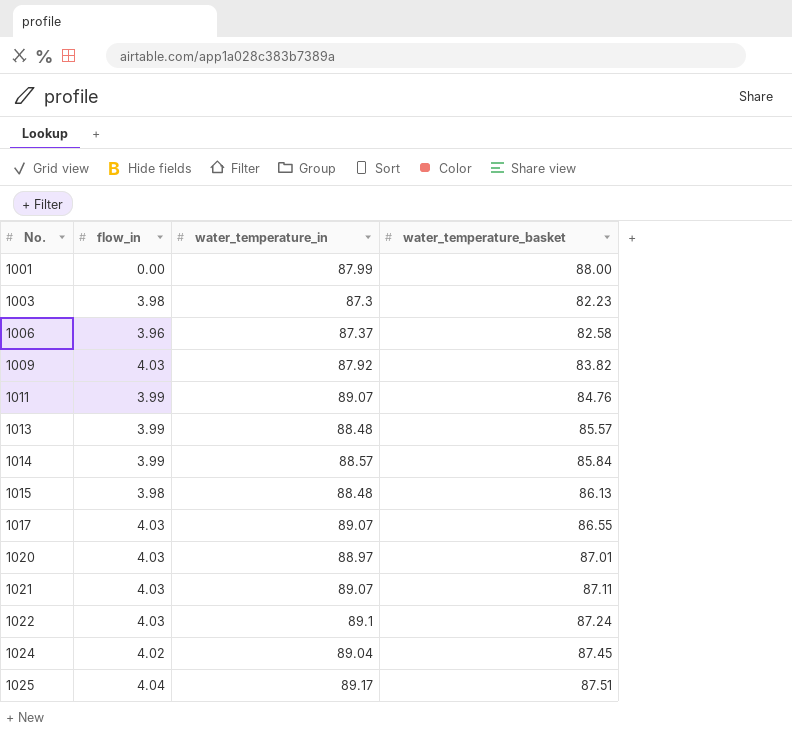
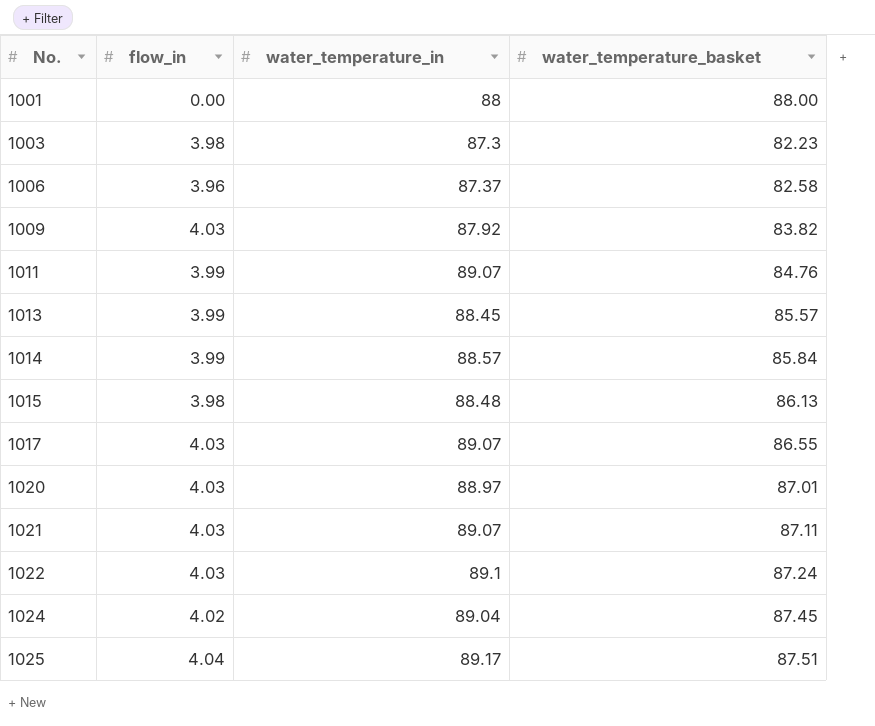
1001 | water_temperature_in: 87.99 -> 88
1013 | water_temperature_in: 88.48 -> 88.45

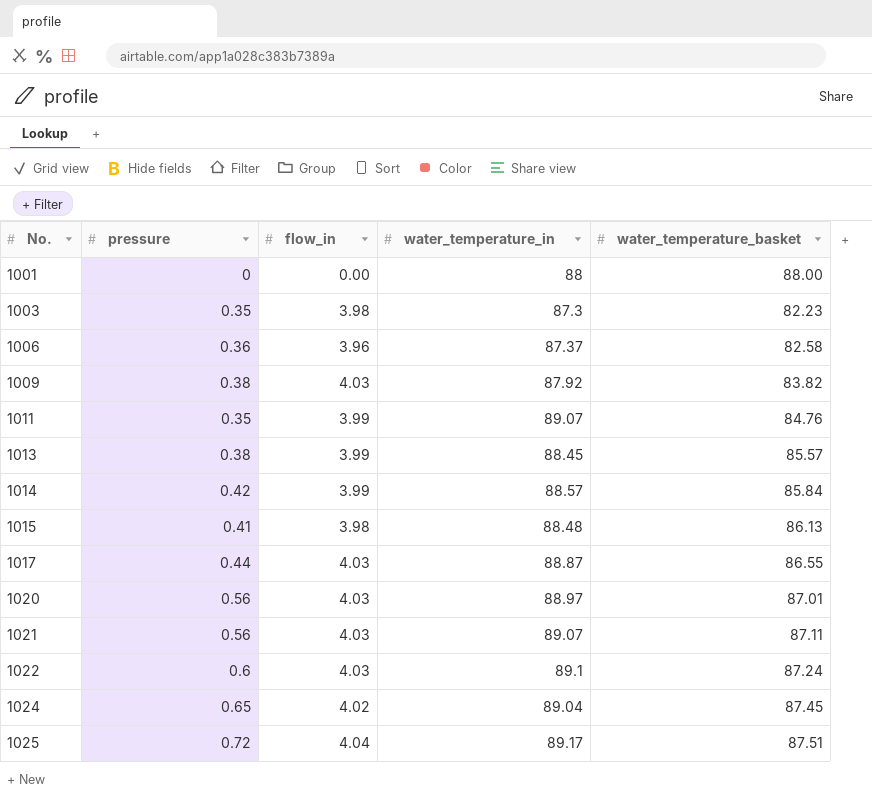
column pressure | position: none -> 2
1017 | water_temperature_in: 89.07 -> 88.87

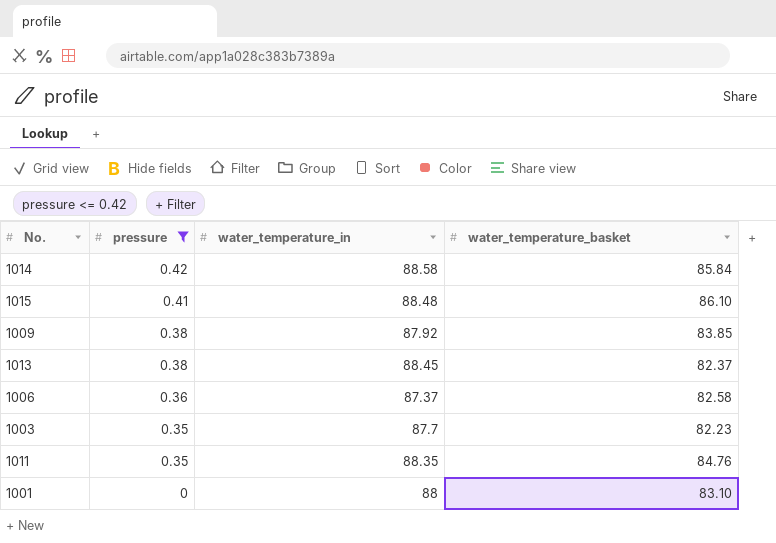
filter: none -> pressure <= 0.42
row order: No. ascending -> pressure descending
column flow_in | position: 3 -> none
1014 | water_temperature_in: 88.57 -> 88.58
1015 | water_temperature_basket: 86.13 -> 86.10
1009 | water_temperature_basket: 83.82 -> 83.85
1013 | water_temperature_basket: 85.57 -> 82.37
1003 | water_temperature_in: 87.3 -> 87.7
1011 | water_temperature_in: 89.07 -> 88.35
1001 | water_temperature_basket: 88.00 -> 83.10

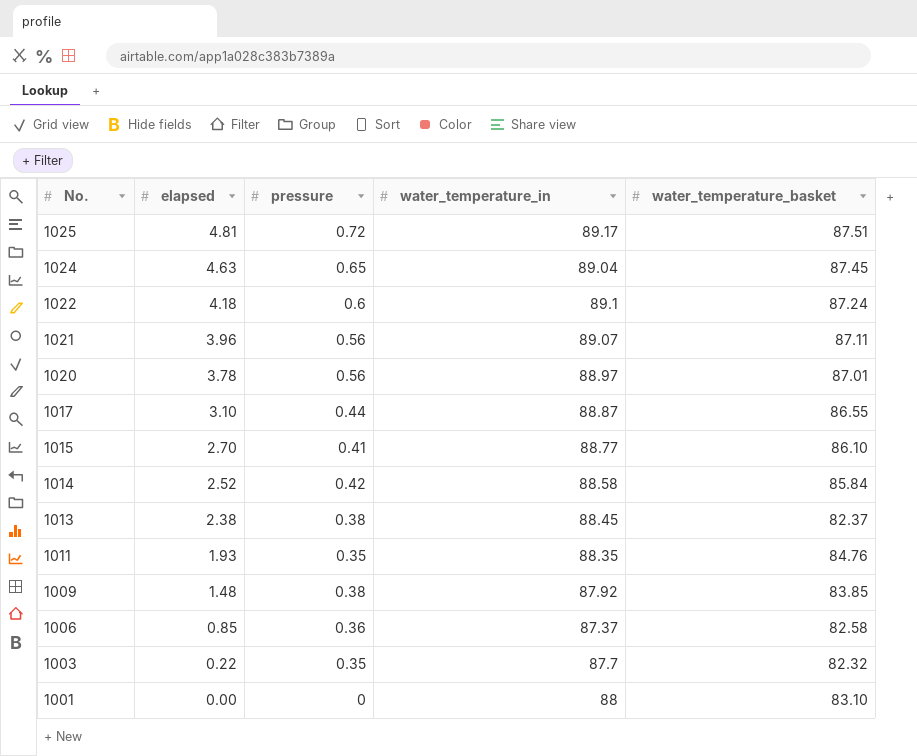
filter: pressure <= 0.42 -> none
row order: pressure descending -> No. descending
column elapsed | position: none -> 2
1015 | water_temperature_in: 88.48 -> 88.77
1003 | water_temperature_basket: 82.23 -> 82.32

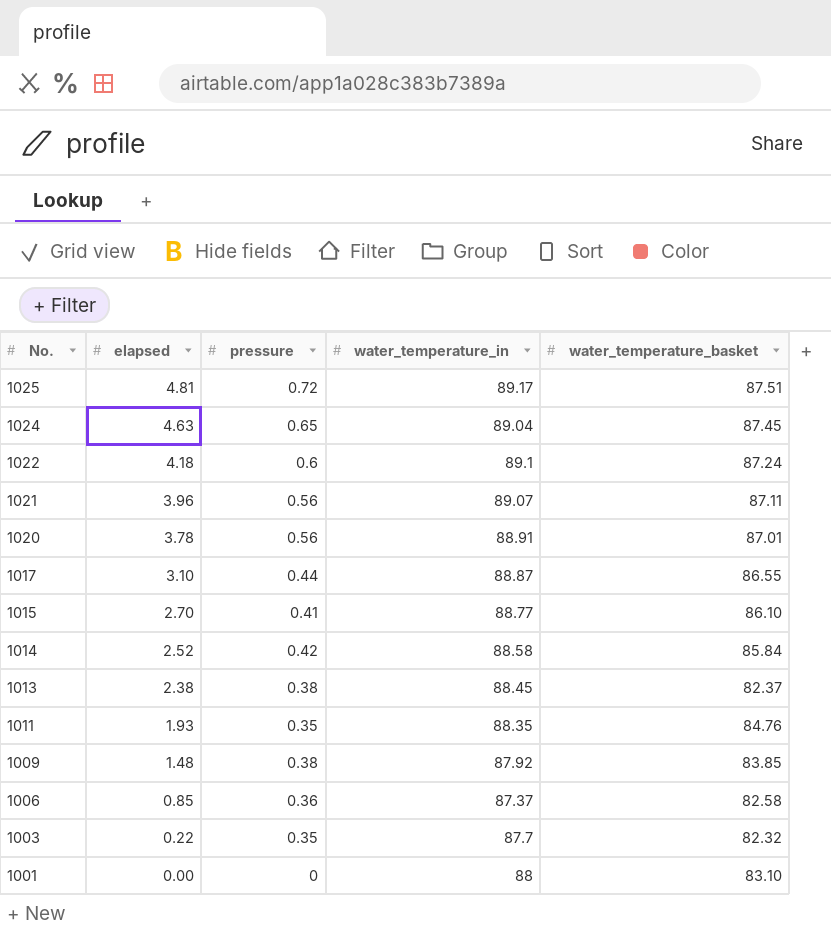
1020 | water_temperature_in: 88.97 -> 88.91

